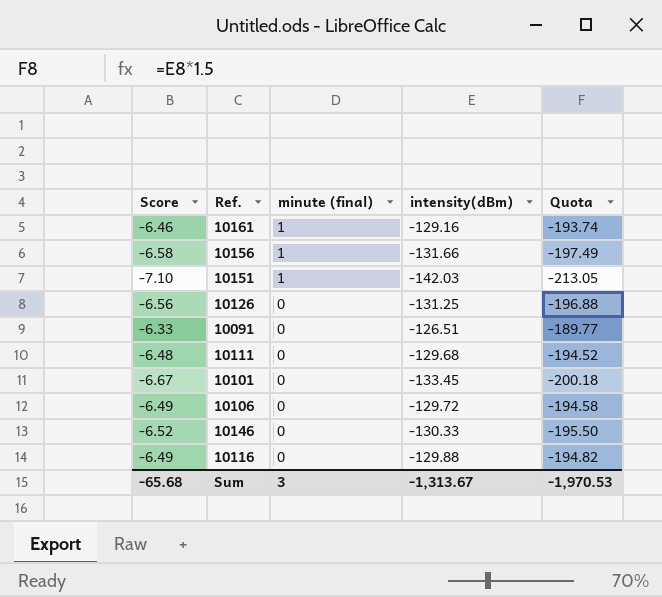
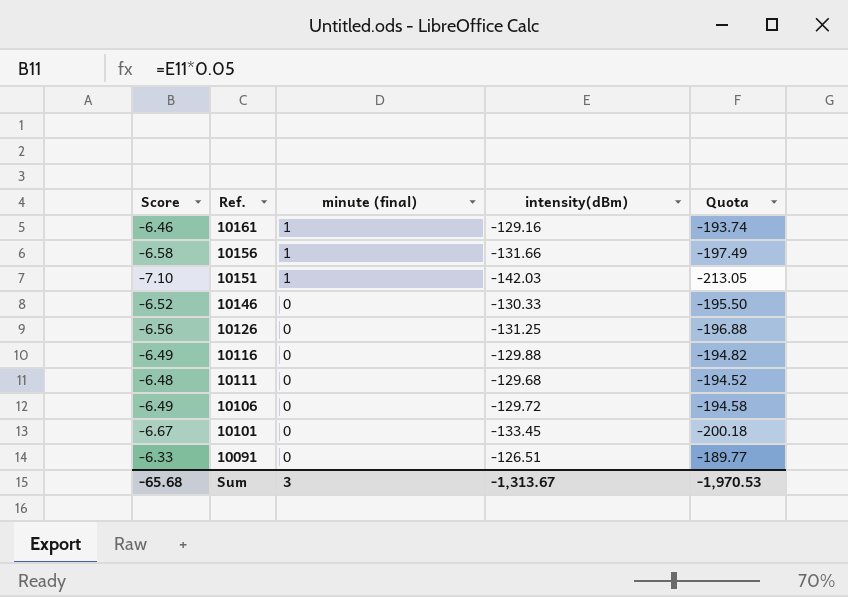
row order: minute (final) descending -> Ref. descending

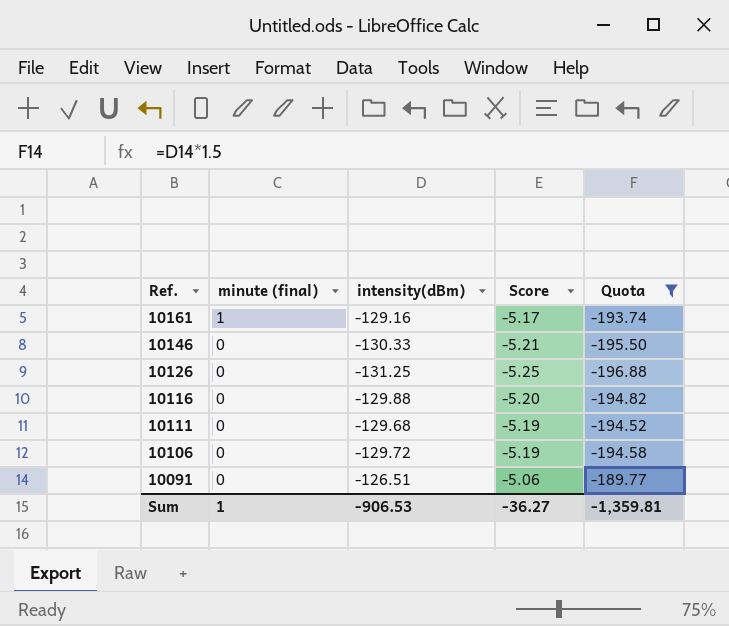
filter: none -> Quota >= -196.88
column Score | formula: [intensity(dBm)] * 0.05 -> [intensity(dBm)] * 0.04
column Score | position: 1 -> 4
Sum | minute (final): 3 -> 1
Sum | intensity(dBm): -1,313.67 -> -906.53
Sum | Score: -65.68 -> -36.27
Sum | Quota: -1,970.53 -> -1,359.81

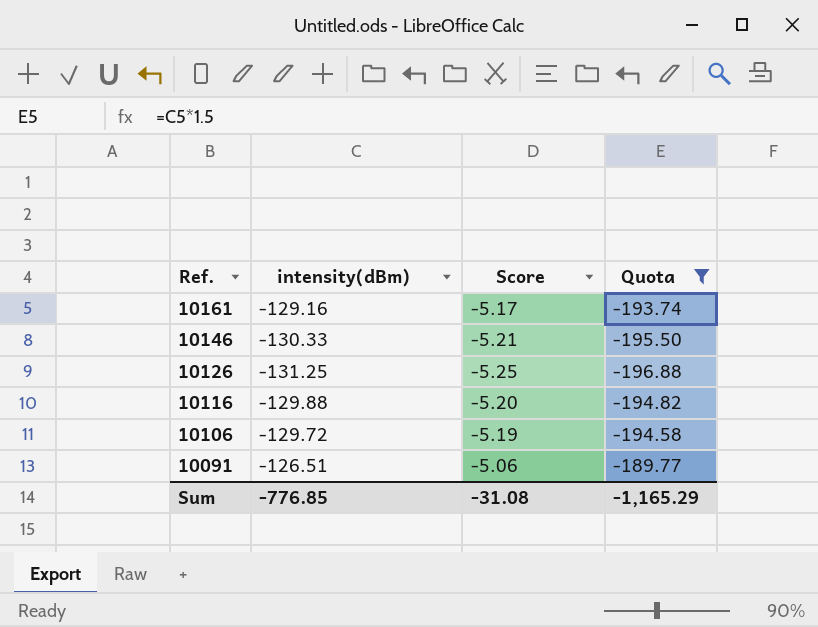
column minute (final) | position: 2 -> none
row 10111: 0 | -129.68 | -5.19 | -194.52 -> none
Sum | intensity(dBm): -906.53 -> -776.85
Sum | Score: -36.27 -> -31.08
Sum | Quota: -1,359.81 -> -1,165.29

